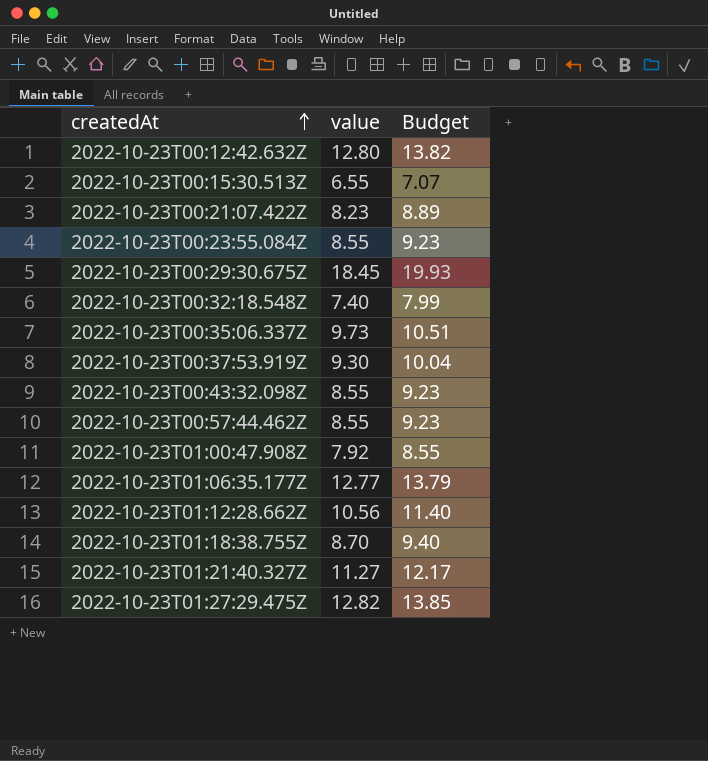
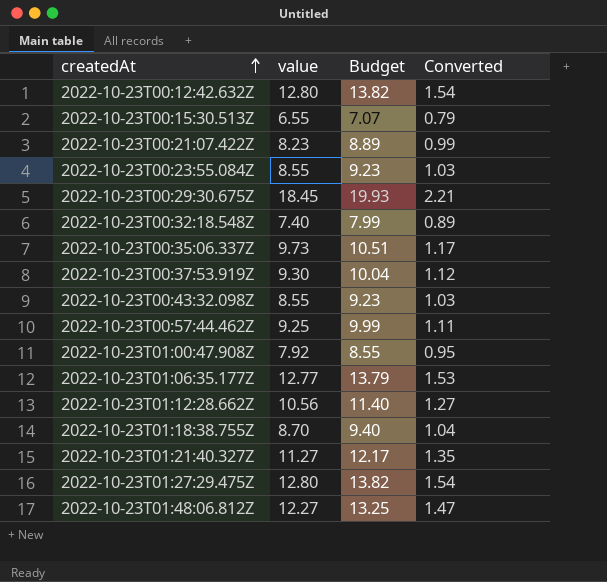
column Converted | formula: none -> [value] * 0.12
2022-10-23T00:57:44.462Z | value: 8.55 -> 9.25
2022-10-23T00:57:44.462Z | Budget: 9.23 -> 9.99
2022-10-23T01:27:29.475Z | value: 12.82 -> 12.80
2022-10-23T01:27:29.475Z | Budget: 13.85 -> 13.82
row 2022-10-23T01:48:06.812Z: none -> 12.27 | 13.25 | 1.47

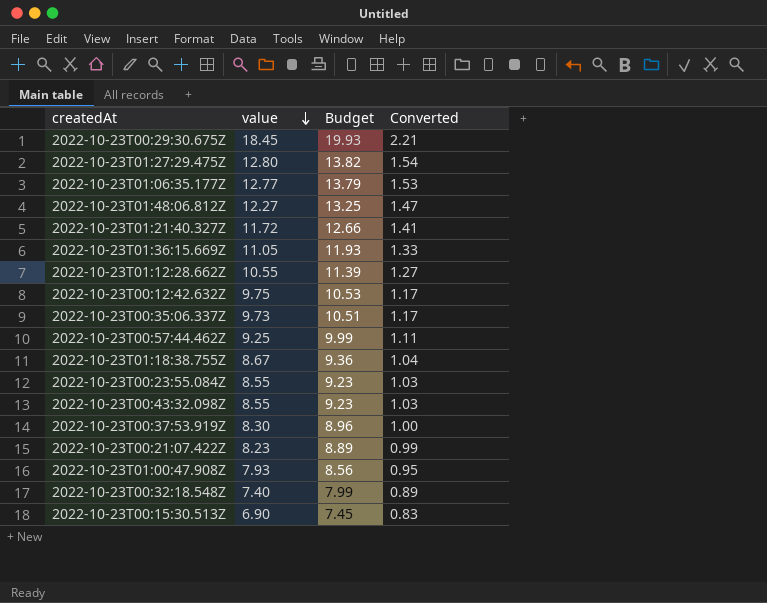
row order: createdAt ascending -> value descending
2022-10-23T01:21:40.327Z | value: 11.27 -> 11.72
2022-10-23T01:21:40.327Z | Budget: 12.17 -> 12.66
2022-10-23T01:21:40.327Z | Converted: 1.35 -> 1.41
row 2022-10-23T01:36:15.669Z: none -> 11.05 | 11.93 | 1.33
2022-10-23T01:12:28.662Z | value: 10.56 -> 10.55
2022-10-23T01:12:28.662Z | Budget: 11.40 -> 11.39
2022-10-23T00:12:42.632Z | value: 12.80 -> 9.75
2022-10-23T00:12:42.632Z | Budget: 13.82 -> 10.53
2022-10-23T00:12:42.632Z | Converted: 1.54 -> 1.17
2022-10-23T01:18:38.755Z | value: 8.70 -> 8.67
2022-10-23T01:18:38.755Z | Budget: 9.40 -> 9.36
2022-10-23T00:37:53.919Z | value: 9.30 -> 8.30
2022-10-23T00:37:53.919Z | Budget: 10.04 -> 8.96
2022-10-23T00:37:53.919Z | Converted: 1.12 -> 1.00
2022-10-23T01:00:47.908Z | value: 7.92 -> 7.93
2022-10-23T01:00:47.908Z | Budget: 8.55 -> 8.56
2022-10-23T00:15:30.513Z | value: 6.55 -> 6.90
2022-10-23T00:15:30.513Z | Budget: 7.07 -> 7.45
2022-10-23T00:15:30.513Z | Converted: 0.79 -> 0.83

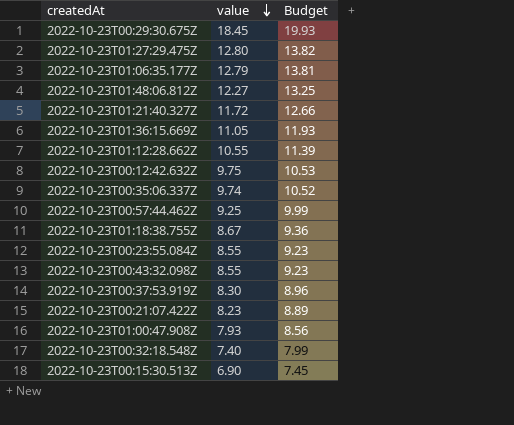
column Converted | formula: [value] * 0.12 -> none
2022-10-23T01:06:35.177Z | value: 12.77 -> 12.79
2022-10-23T01:06:35.177Z | Budget: 13.79 -> 13.81
2022-10-23T00:35:06.337Z | value: 9.73 -> 9.74
2022-10-23T00:35:06.337Z | Budget: 10.51 -> 10.52

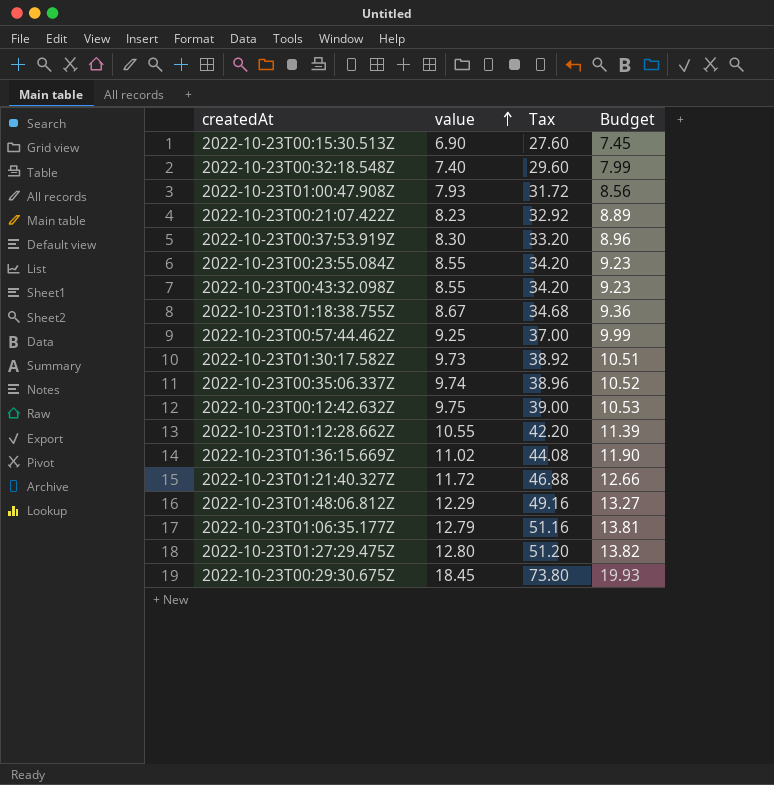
row order: value descending -> value ascending
column Tax | formula: none -> [value] * 4
row 2022-10-23T01:30:17.582Z: none -> 9.73 | 38.92 | 10.51
2022-10-23T01:36:15.669Z | value: 11.05 -> 11.02
2022-10-23T01:36:15.669Z | Budget: 11.93 -> 11.90
2022-10-23T01:48:06.812Z | value: 12.27 -> 12.29
2022-10-23T01:48:06.812Z | Budget: 13.25 -> 13.27

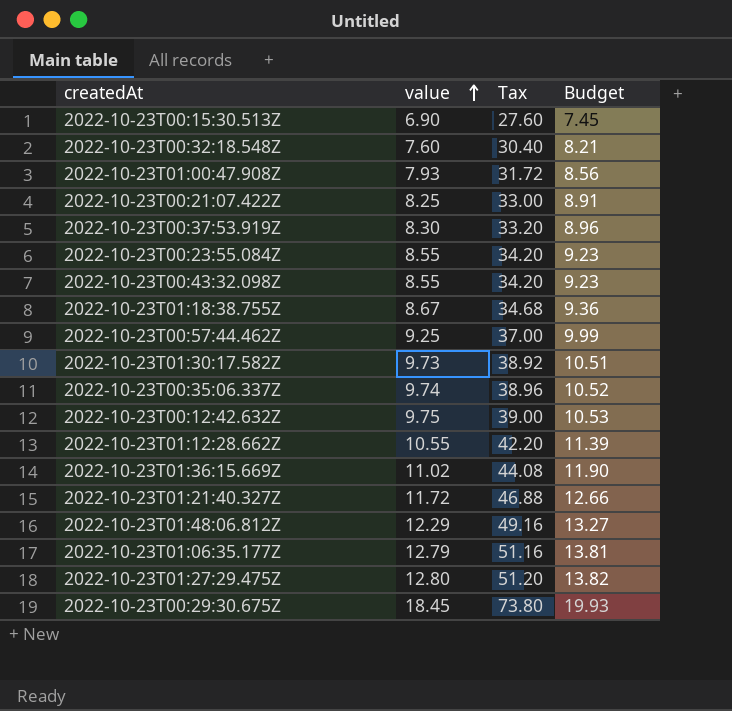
2022-10-23T00:32:18.548Z | value: 7.40 -> 7.60
2022-10-23T00:32:18.548Z | Tax: 29.60 -> 30.40
2022-10-23T00:32:18.548Z | Budget: 7.99 -> 8.21
2022-10-23T00:21:07.422Z | value: 8.23 -> 8.25
2022-10-23T00:21:07.422Z | Tax: 32.92 -> 33.00
2022-10-23T00:21:07.422Z | Budget: 8.89 -> 8.91

